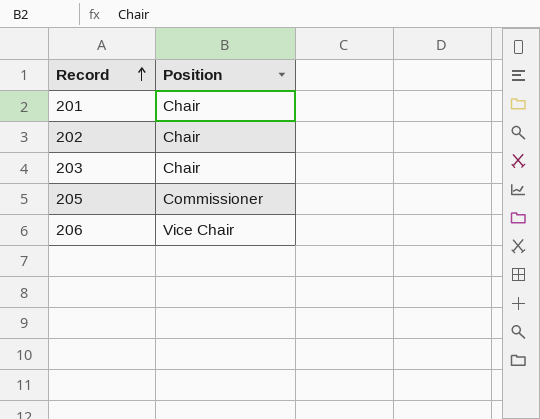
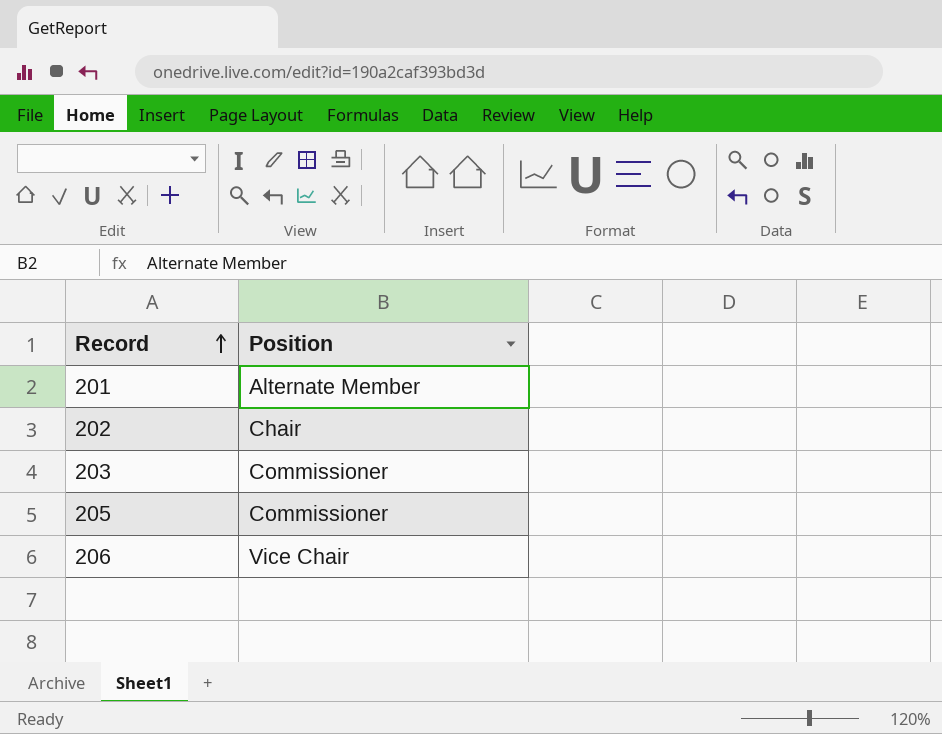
201 | Position: Chair -> Alternate Member
203 | Position: Chair -> Commissioner

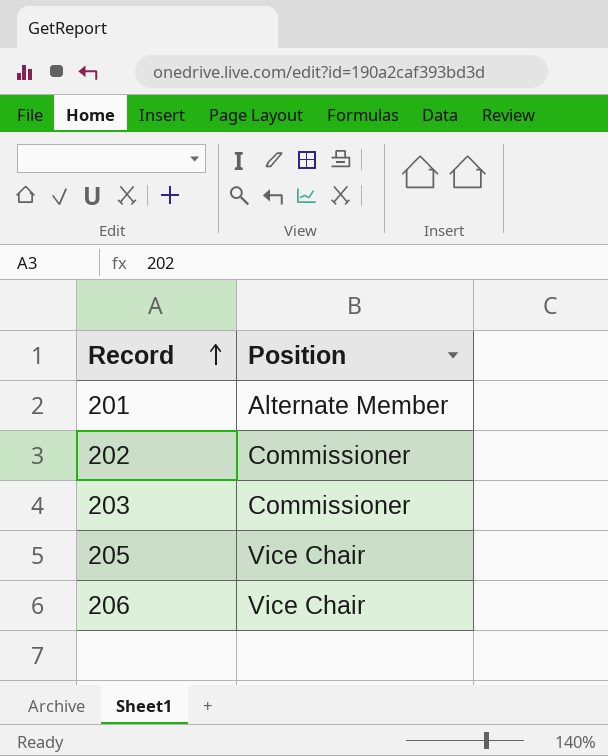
202 | Position: Chair -> Commissioner
205 | Position: Commissioner -> Vice Chair

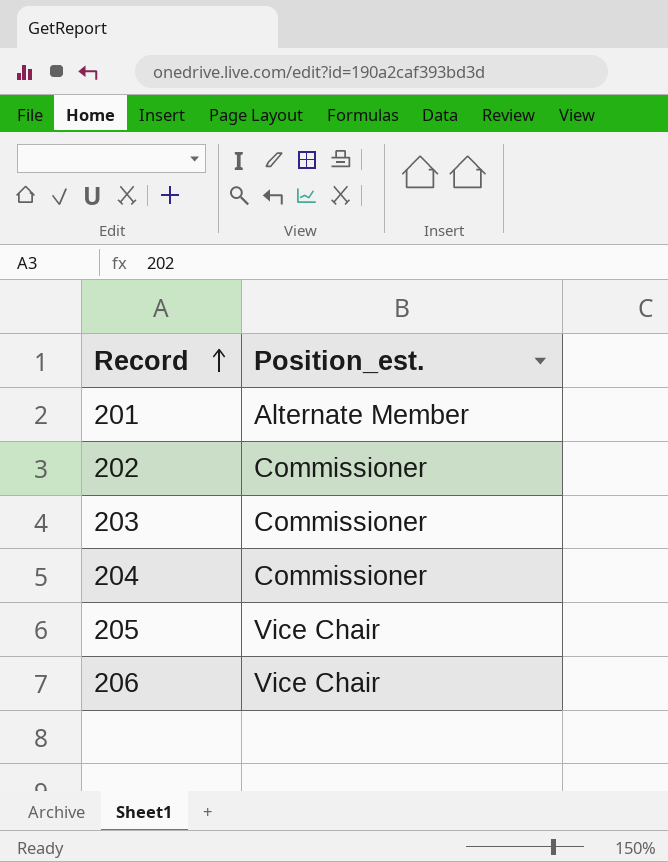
column name: Position -> Position_est.
row 204: none -> Commissioner

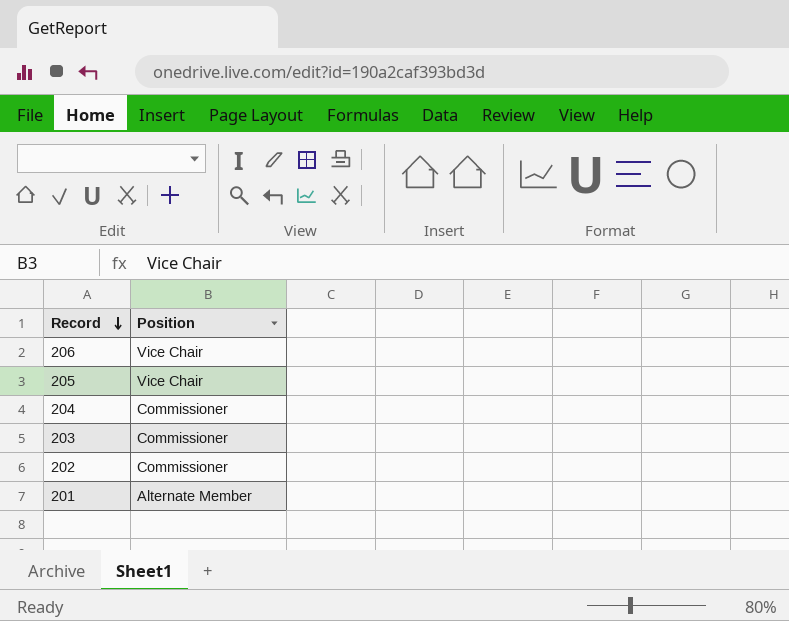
row order: Record ascending -> Record descending
column name: Position_est. -> Position

